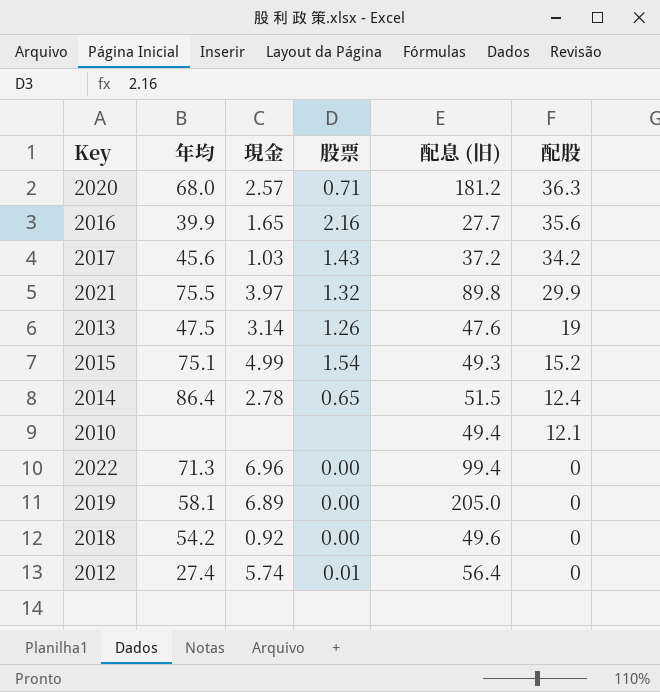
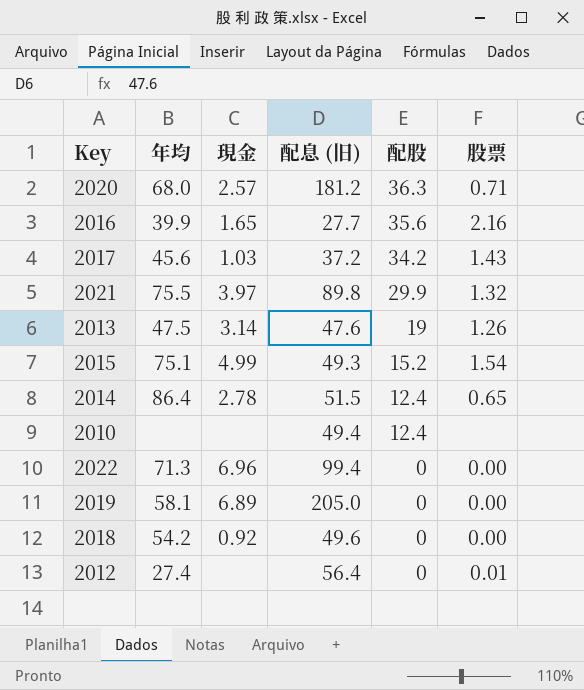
column 股票 | position: 4 -> 6
2010 | 配股: 12.1 -> 12.4
2012 | 現金: 5.74 -> none

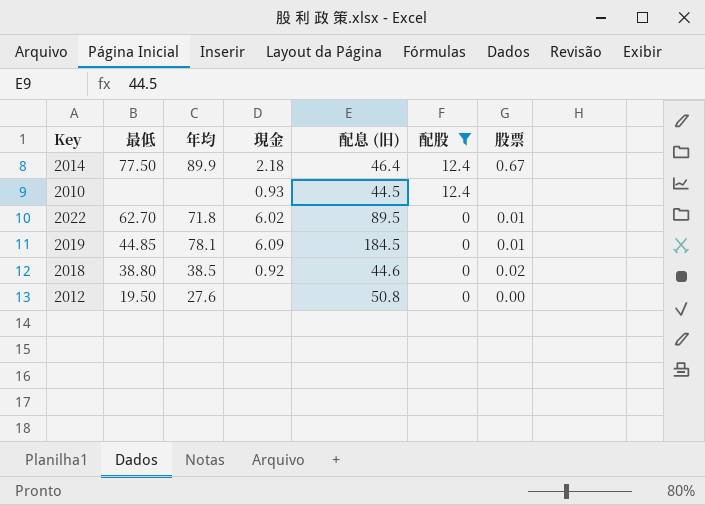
filter: none -> 配股 <= 12.4
column 最低 | position: none -> 2
2014 | 年均: 86.4 -> 89.9
2014 | 現金: 2.78 -> 2.18
2014 | 配息 (旧): 51.5 -> 46.4
2014 | 股票: 0.65 -> 0.67
2010 | 現金: none -> 0.93
2010 | 配息 (旧): 49.4 -> 44.5
2022 | 年均: 71.3 -> 71.8
2022 | 現金: 6.96 -> 6.02
2022 | 配息 (旧): 99.4 -> 89.5
2022 | 股票: 0.00 -> 0.01
2019 | 年均: 58.1 -> 78.1
2019 | 現金: 6.89 -> 6.09
2019 | 配息 (旧): 205.0 -> 184.5
2019 | 股票: 0.00 -> 0.01
2018 | 年均: 54.2 -> 38.5
2018 | 配息 (旧): 49.6 -> 44.6
2018 | 股票: 0.00 -> 0.02
2012 | 年均: 27.4 -> 27.6
2012 | 配息 (旧): 56.4 -> 50.8
2012 | 股票: 0.01 -> 0.00

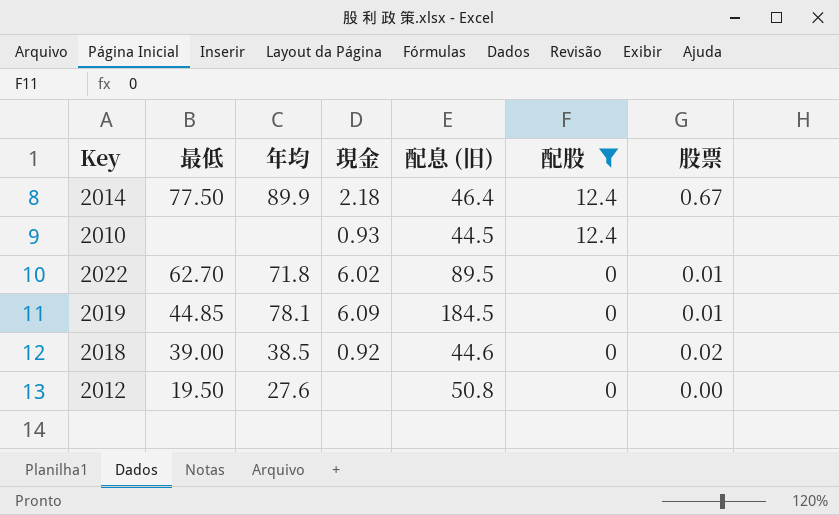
2018 | 最低: 38.80 -> 39.00

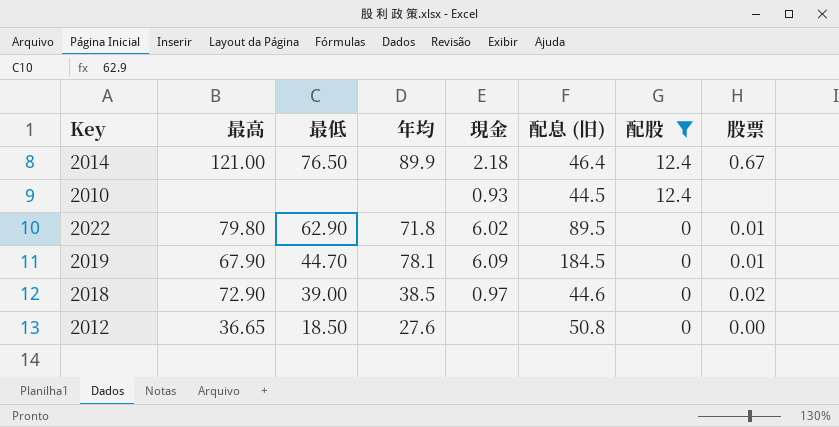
column 最高 | position: none -> 2
2014 | 最低: 77.50 -> 76.50
2022 | 最低: 62.70 -> 62.90
2019 | 最低: 44.85 -> 44.70
2018 | 現金: 0.92 -> 0.97
2012 | 最低: 19.50 -> 18.50

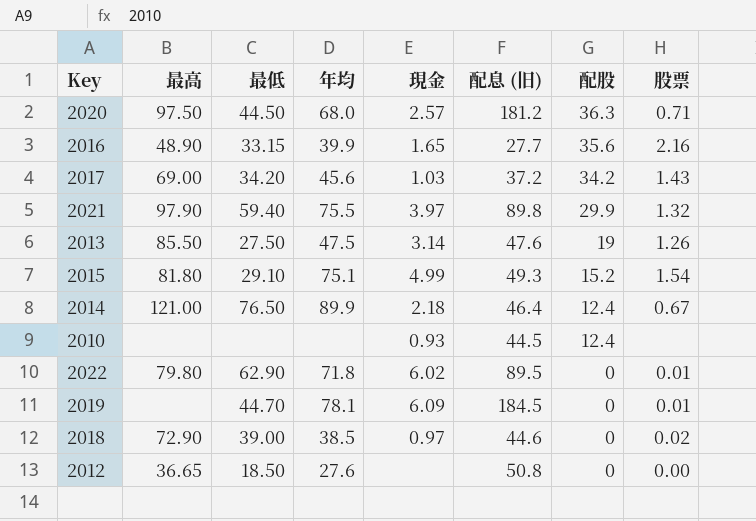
filter: 配股 <= 12.4 -> none
2019 | 最高: 67.90 -> none

